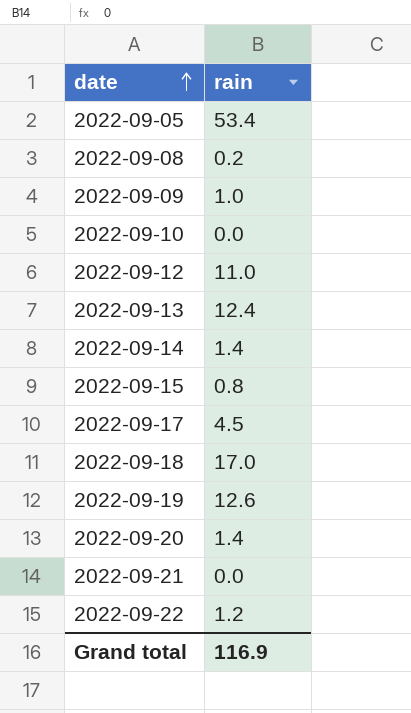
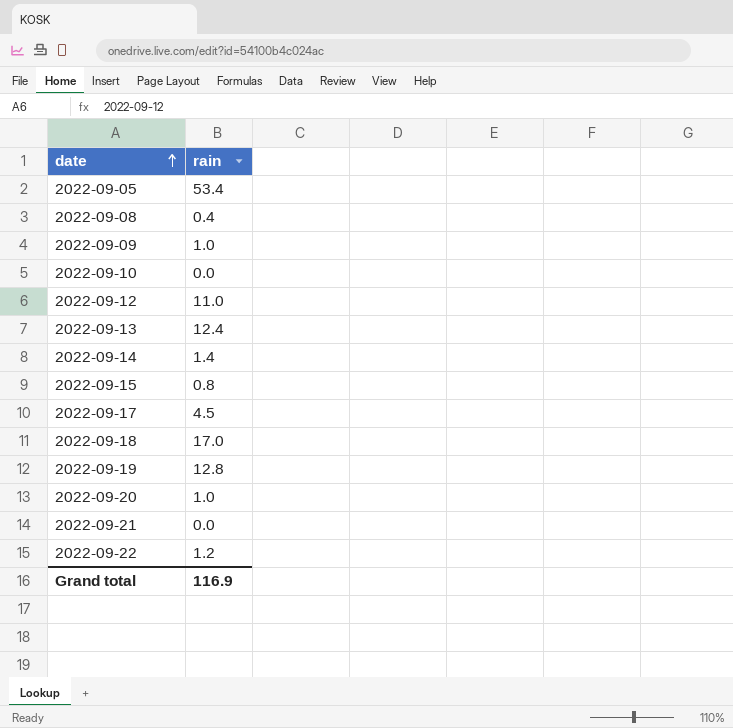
2022-09-08 | rain: 0.2 -> 0.4
2022-09-19 | rain: 12.6 -> 12.8
2022-09-20 | rain: 1.4 -> 1.0

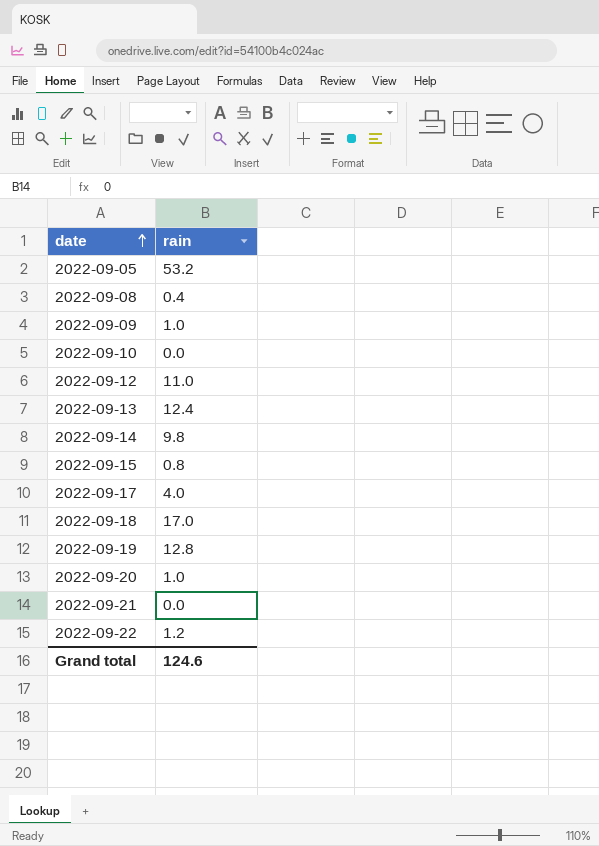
2022-09-05 | rain: 53.4 -> 53.2
2022-09-14 | rain: 1.4 -> 9.8
2022-09-17 | rain: 4.5 -> 4.0
Grand total | rain: 116.9 -> 124.6

